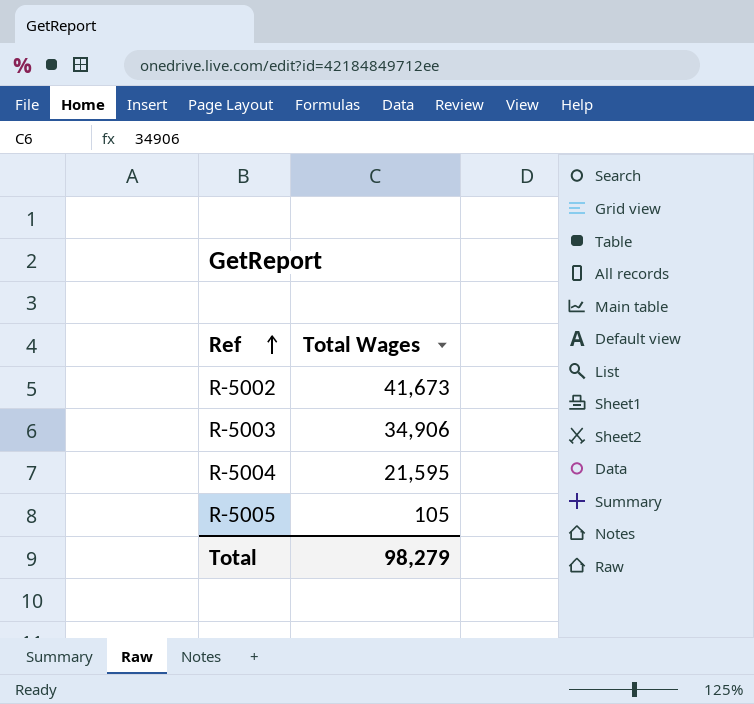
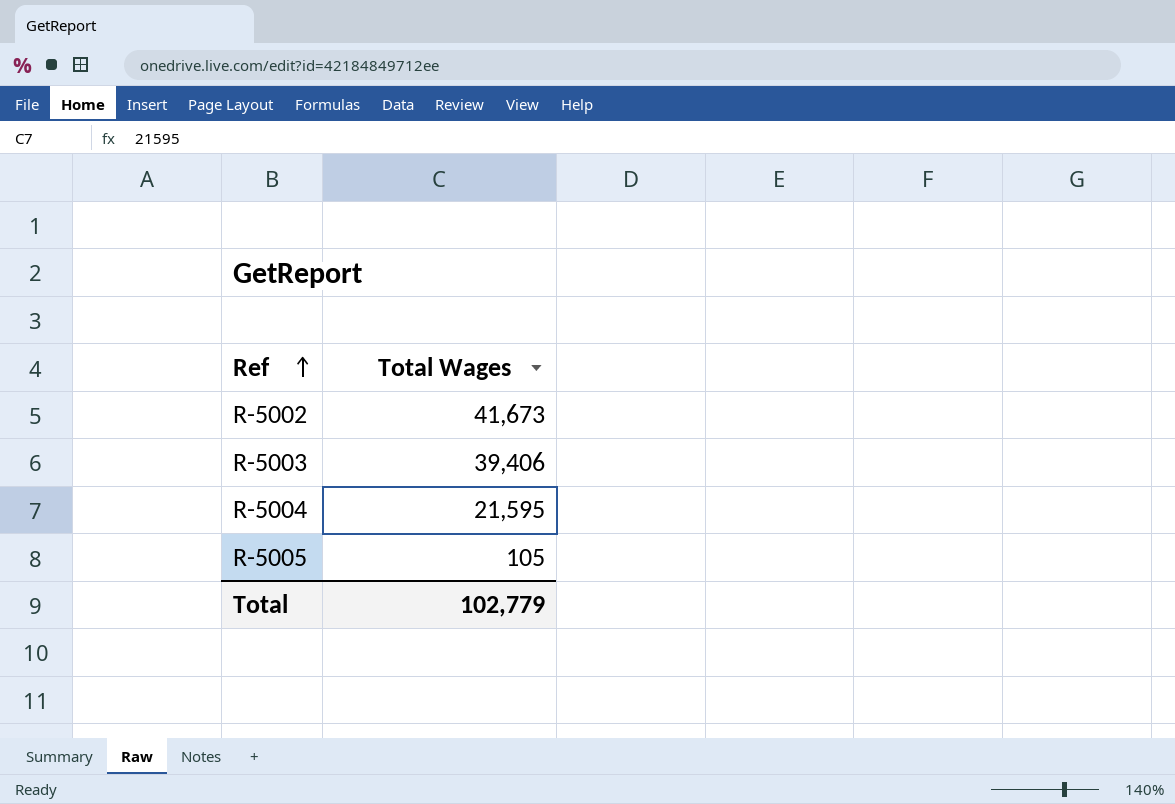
R-5003 | Total Wages: 34,906 -> 39,406
Total | Total Wages: 98,279 -> 102,779

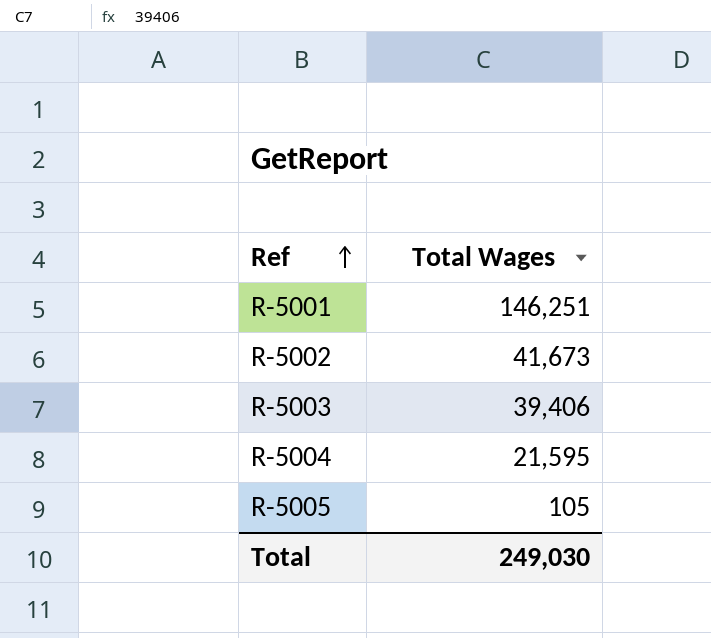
row R-5001: none -> 146,251
Total | Total Wages: 102,779 -> 249,030

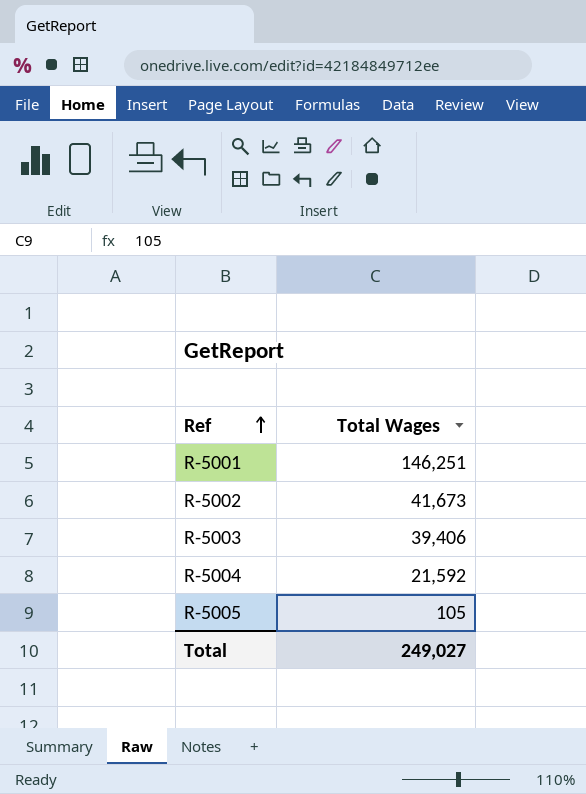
R-5004 | Total Wages: 21,595 -> 21,592
Total | Total Wages: 249,030 -> 249,027

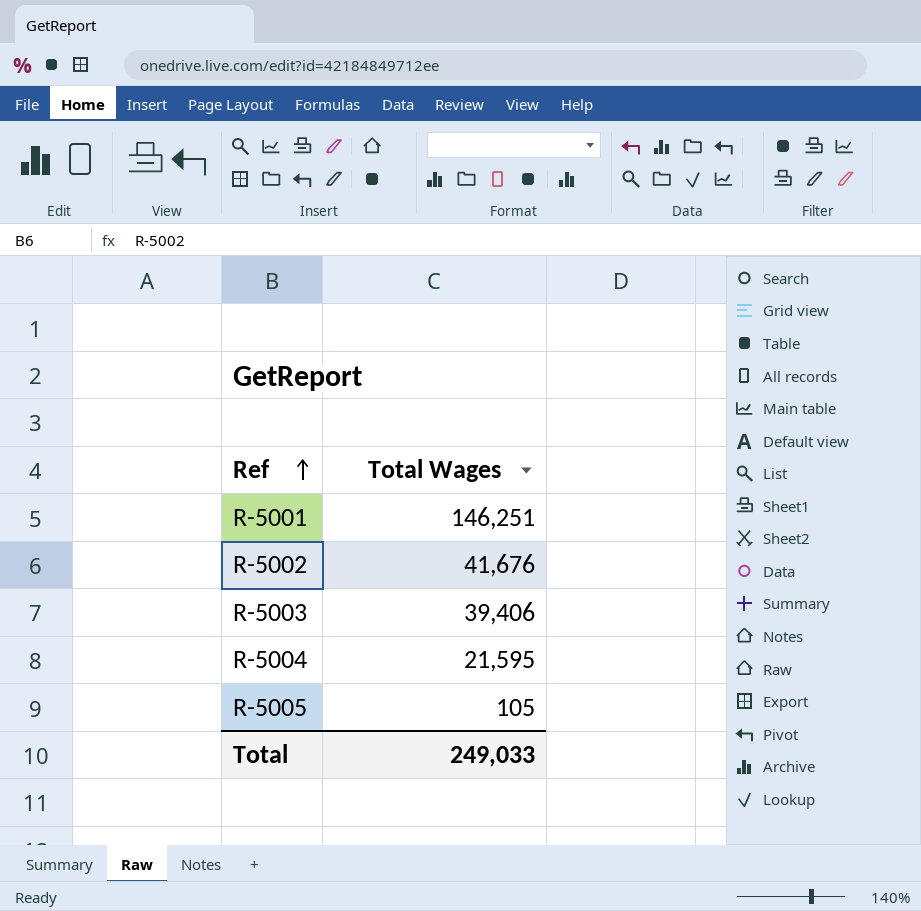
R-5002 | Total Wages: 41,673 -> 41,676
R-5004 | Total Wages: 21,592 -> 21,595
Total | Total Wages: 249,027 -> 249,033

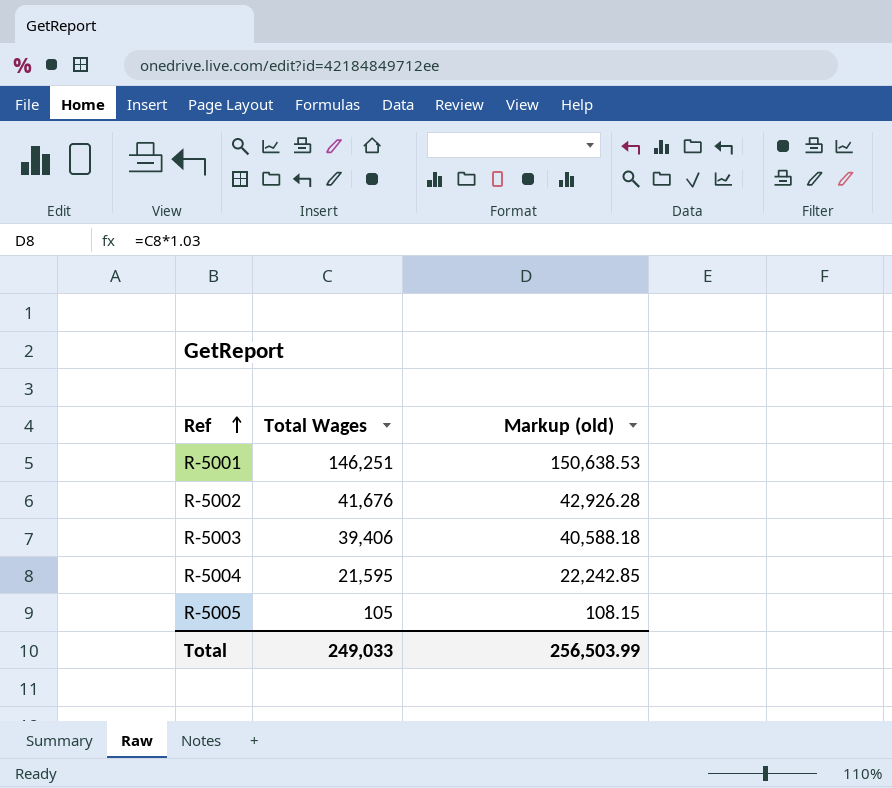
column Markup (old) | formula: none -> [Total Wages] * 1.03

